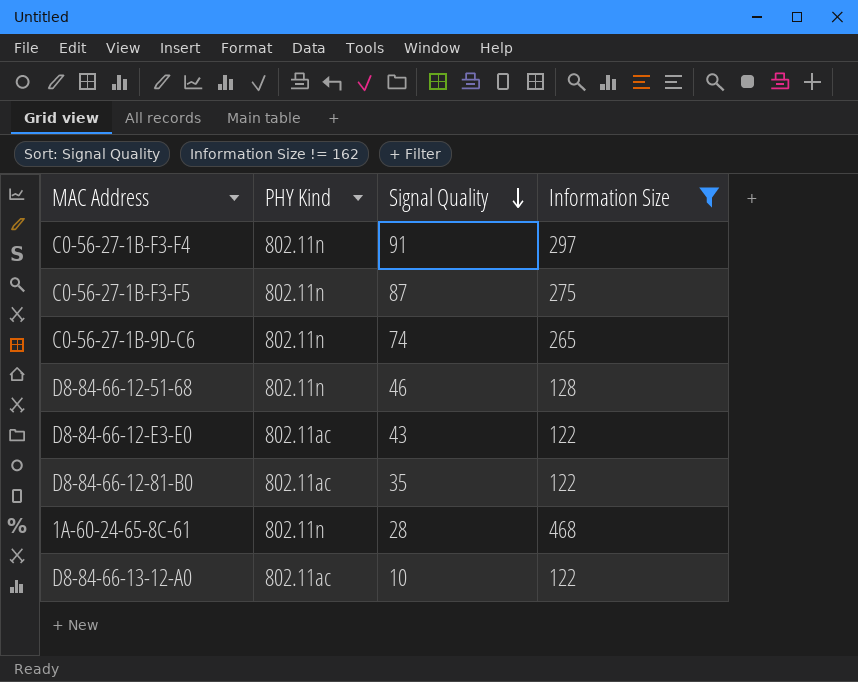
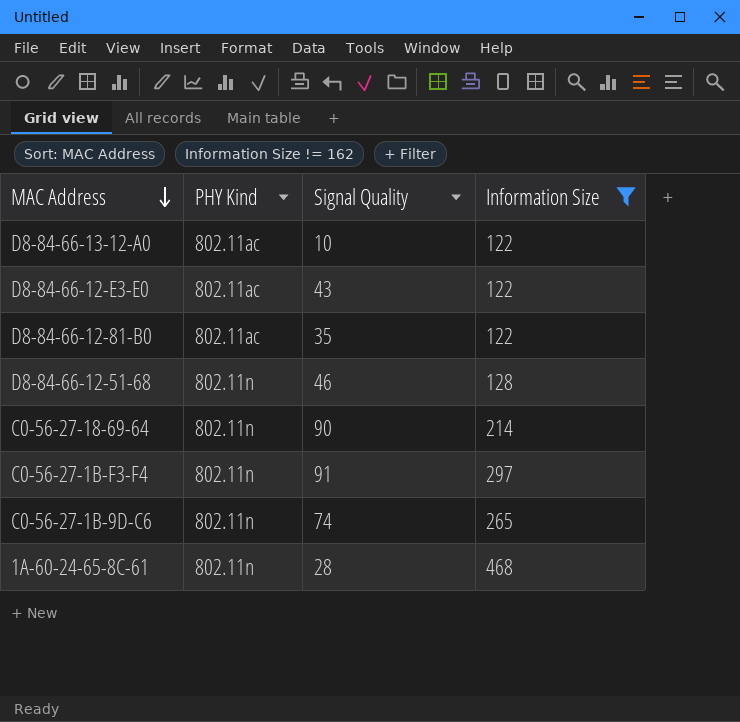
row order: Signal Quality descending -> MAC Address descending
row C0-56-27-1B-F3-F5: 802.11n | 87 | 275 -> none
row C0-56-27-18-69-64: none -> 802.11n | 90 | 214

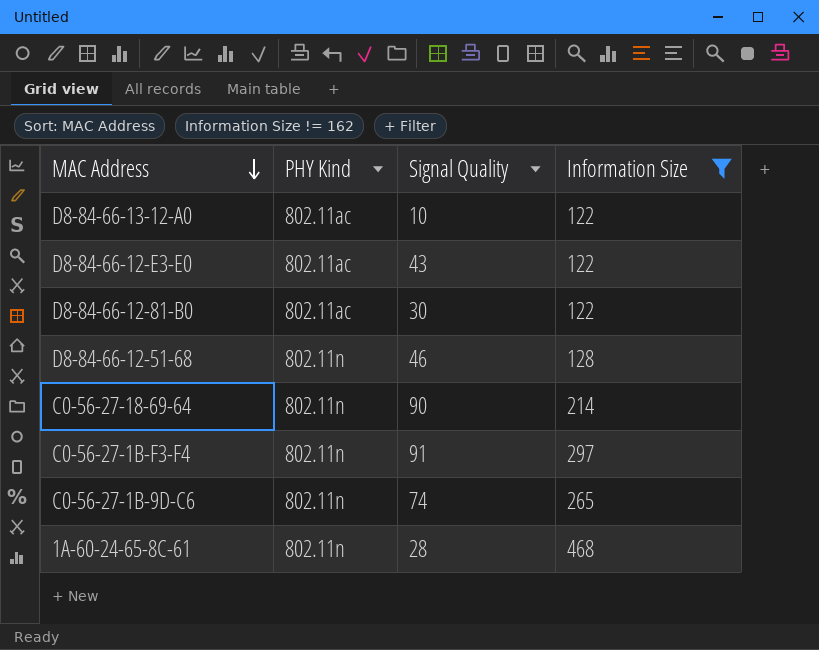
D8-84-66-12-81-B0 | Signal Quality: 35 -> 30

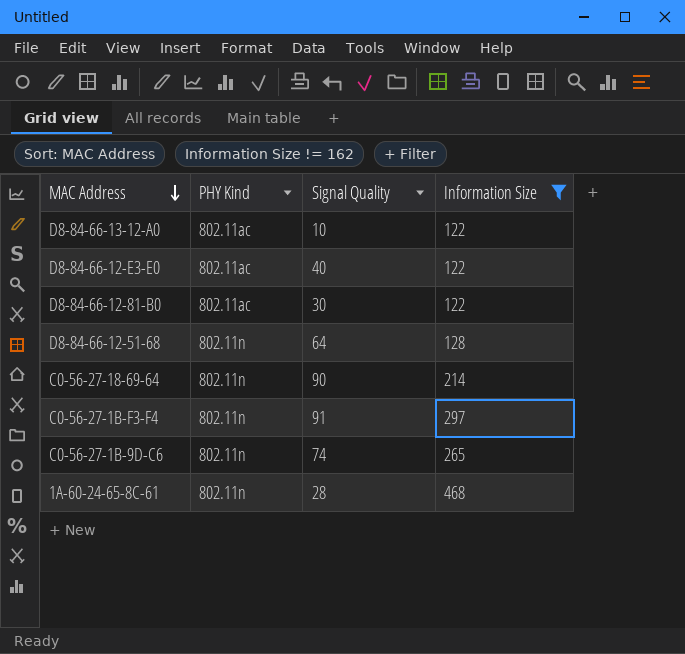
D8-84-66-12-E3-E0 | Signal Quality: 43 -> 40
D8-84-66-12-51-68 | Signal Quality: 46 -> 64

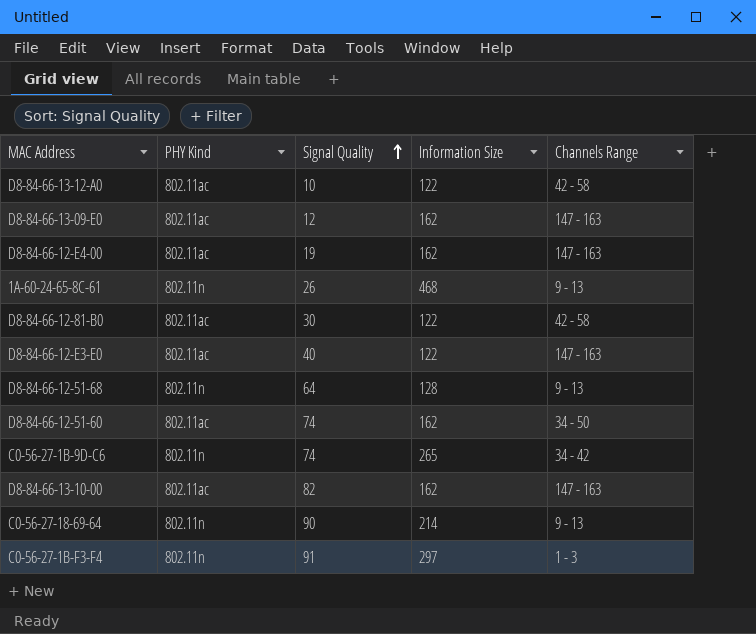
filter: Information Size != 162 -> none
row order: MAC Address descending -> Signal Quality ascending
column Channels Range | position: none -> 5
1A-60-24-65-8C-61 | Signal Quality: 28 -> 26

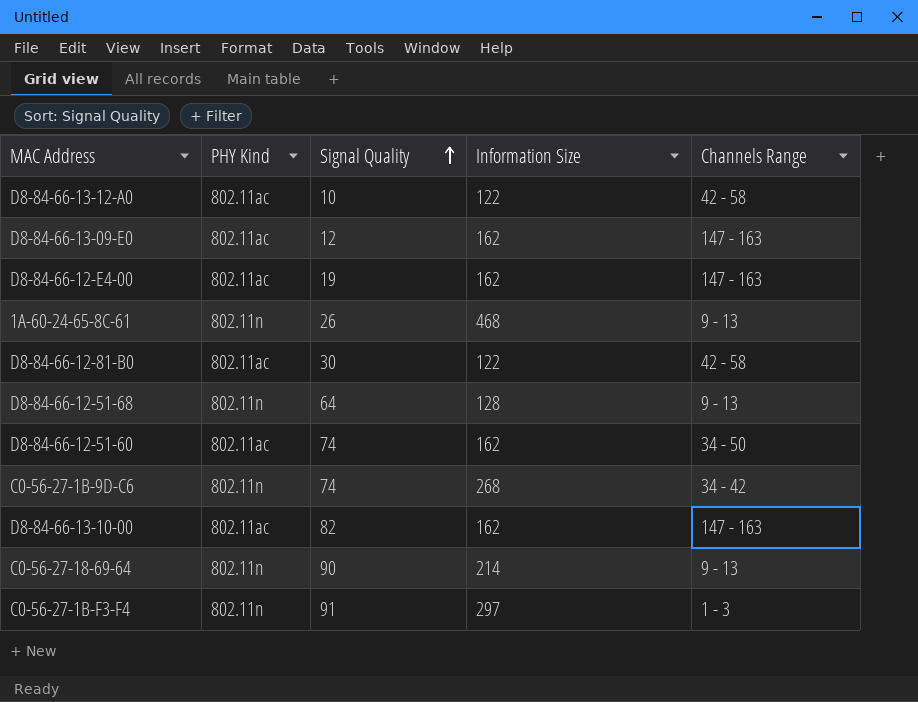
row D8-84-66-12-E3-E0: 802.11ac | 40 | 122 | 147 - 163 -> none
C0-56-27-1B-9D-C6 | Information Size: 265 -> 268

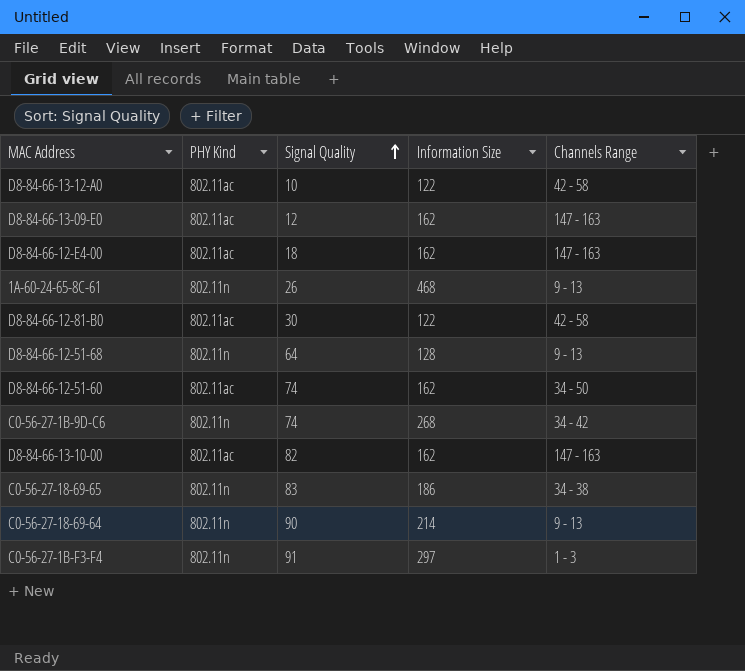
D8-84-66-12-E4-00 | Signal Quality: 19 -> 18
row C0-56-27-18-69-65: none -> 802.11n | 83 | 186 | 34 - 38

